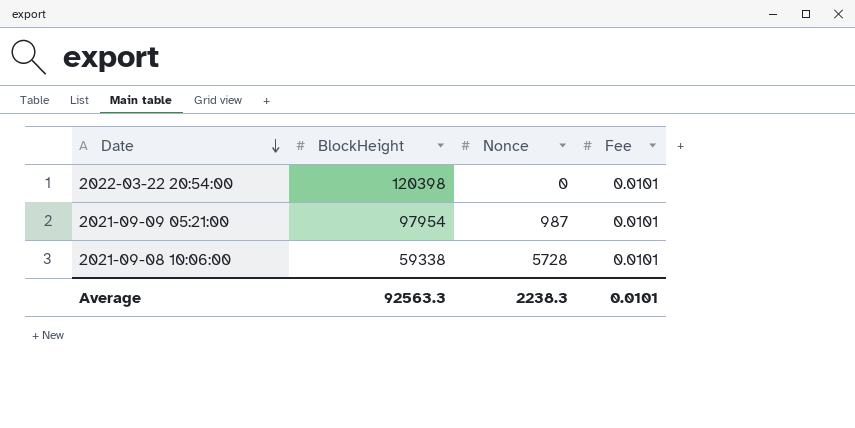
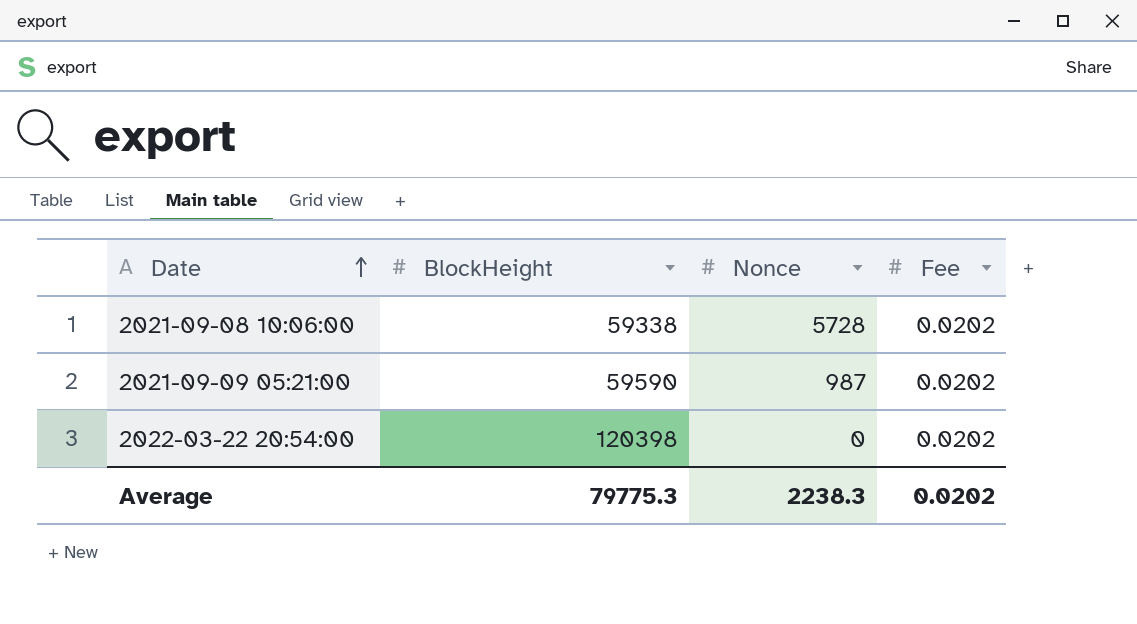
row order: Date descending -> Date ascending
2021-09-08 10:06:00 | Fee: 0.0101 -> 0.0202
2021-09-09 05:21:00 | BlockHeight: 97954 -> 59590
2021-09-09 05:21:00 | Fee: 0.0101 -> 0.0202
2022-03-22 20:54:00 | Fee: 0.0101 -> 0.0202
Average | BlockHeight: 92563.3 -> 79775.3
Average | Fee: 0.0101 -> 0.0202

